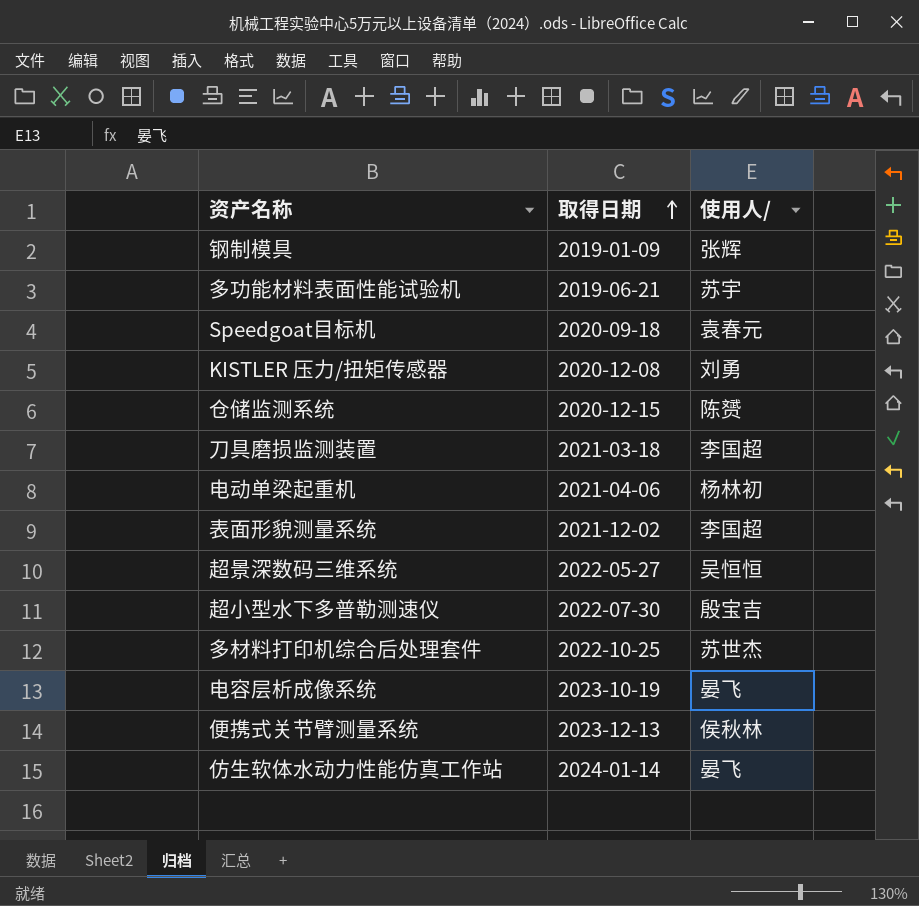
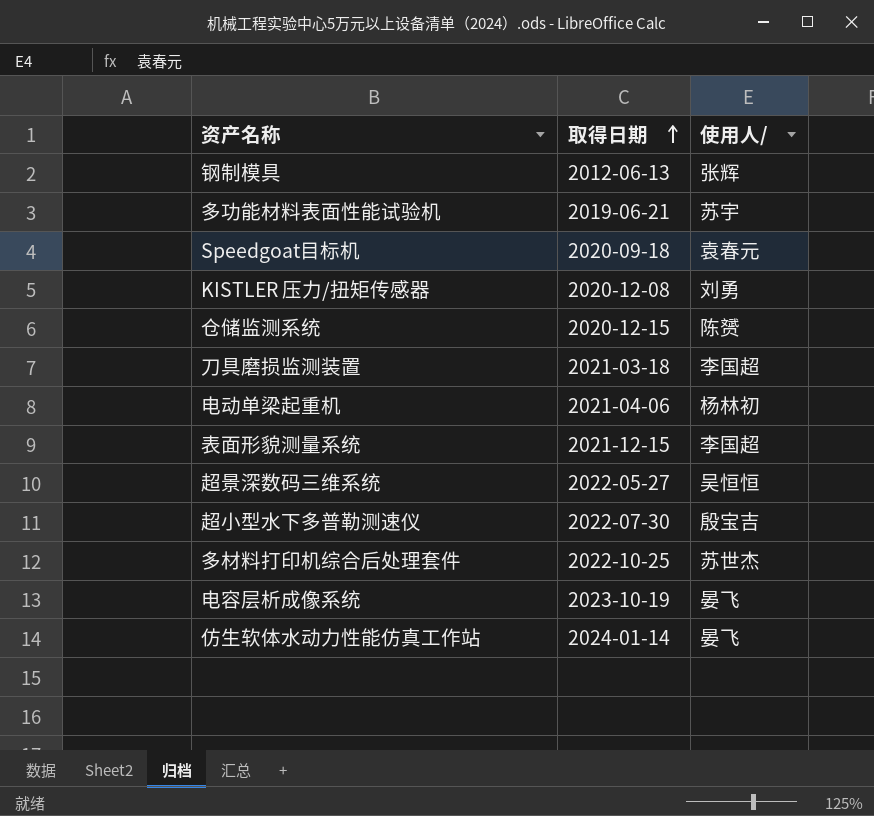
row 便携式关节臂测量系统: 2023-12-13 | 侯秋林 -> none
钢制模具 | 取得日期: 2019-01-09 -> 2012-06-13
表面形貌测量系统 | 取得日期: 2021-12-02 -> 2021-12-15

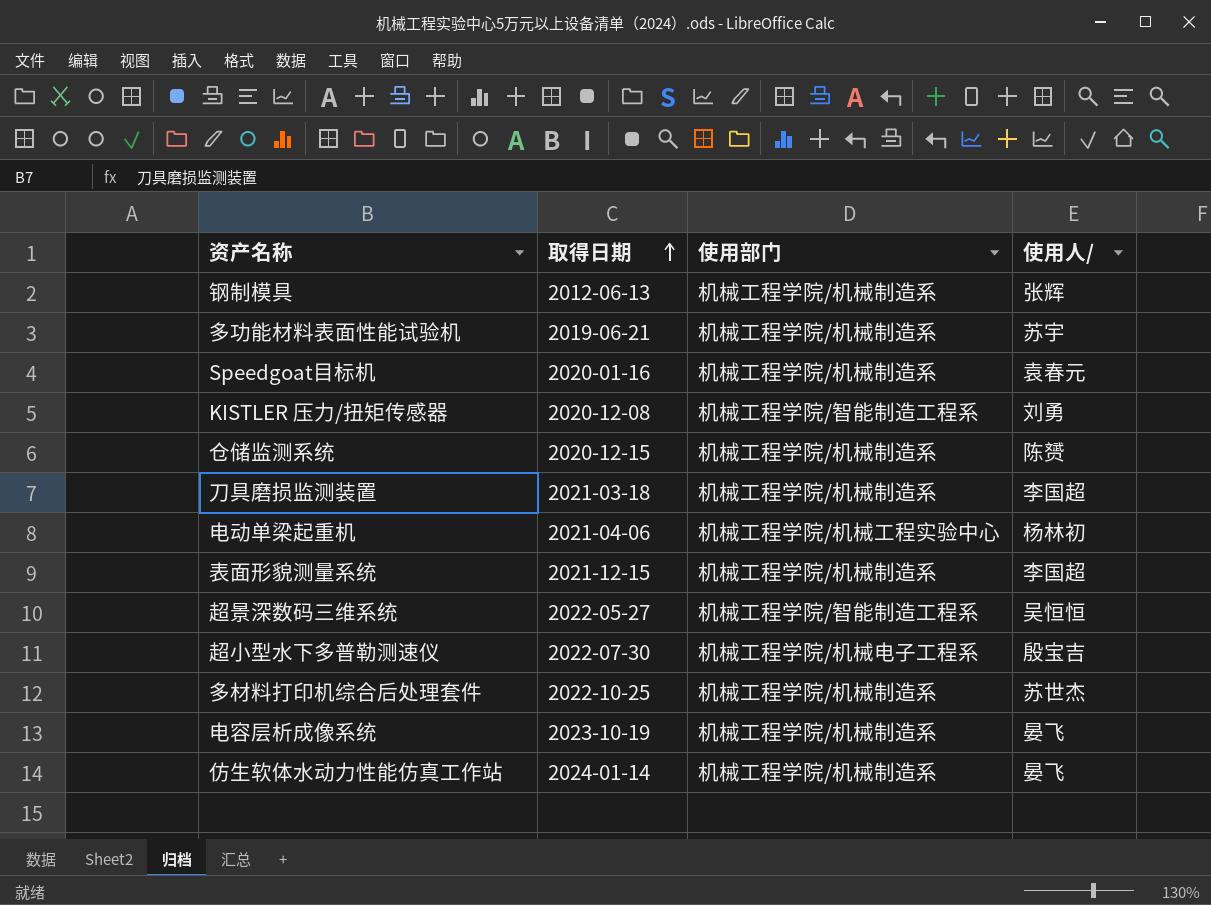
column 使用部门 | position: none -> 3
Speedgoat目标机 | 取得日期: 2020-09-18 -> 2020-01-16

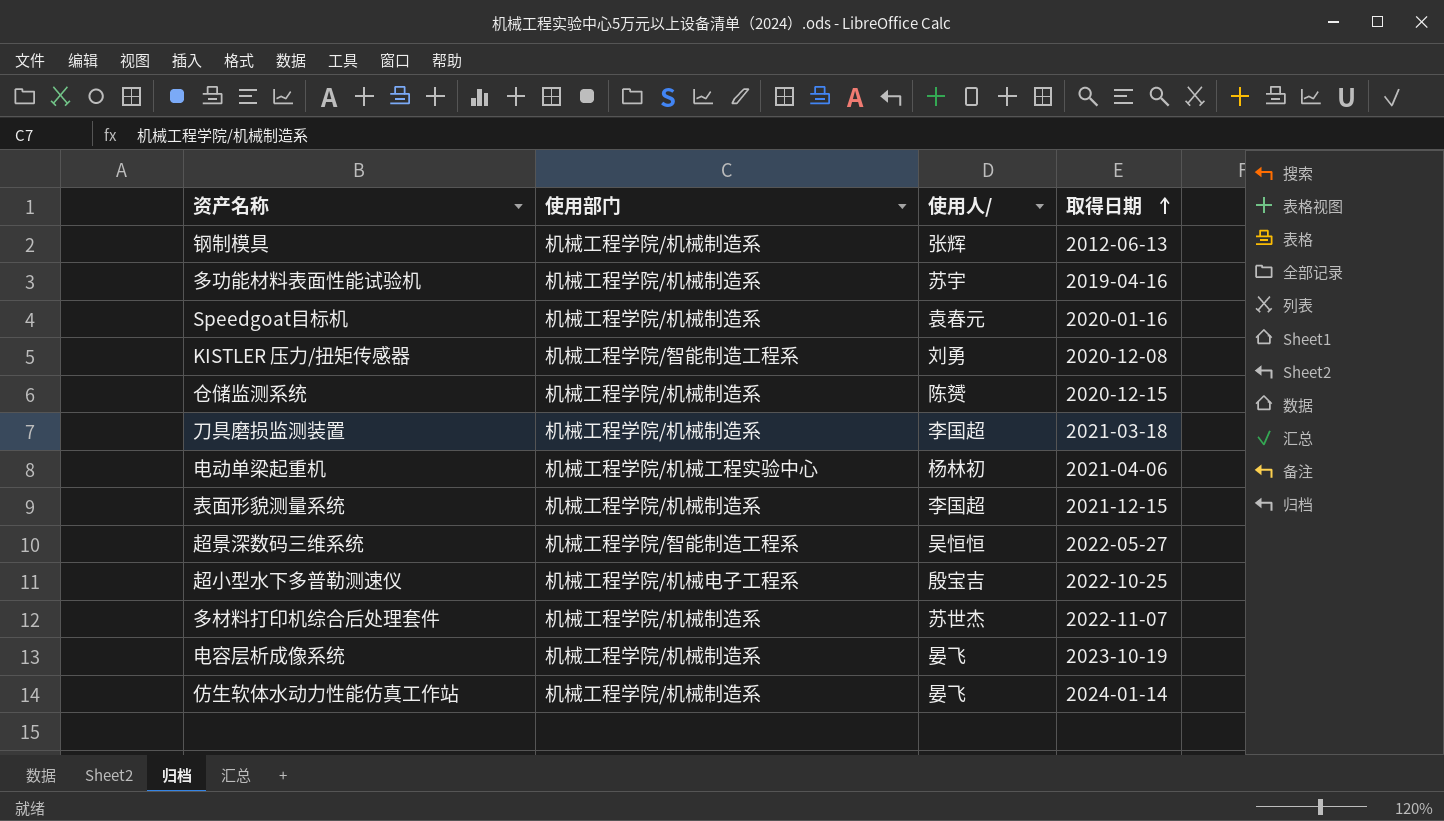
column 取得日期 | position: 2 -> 4
多功能材料表面性能试验机 | 取得日期: 2019-06-21 -> 2019-04-16
超小型水下多普勒测速仪 | 取得日期: 2022-07-30 -> 2022-10-25
多材料打印机综合后处理套件 | 取得日期: 2022-10-25 -> 2022-11-07

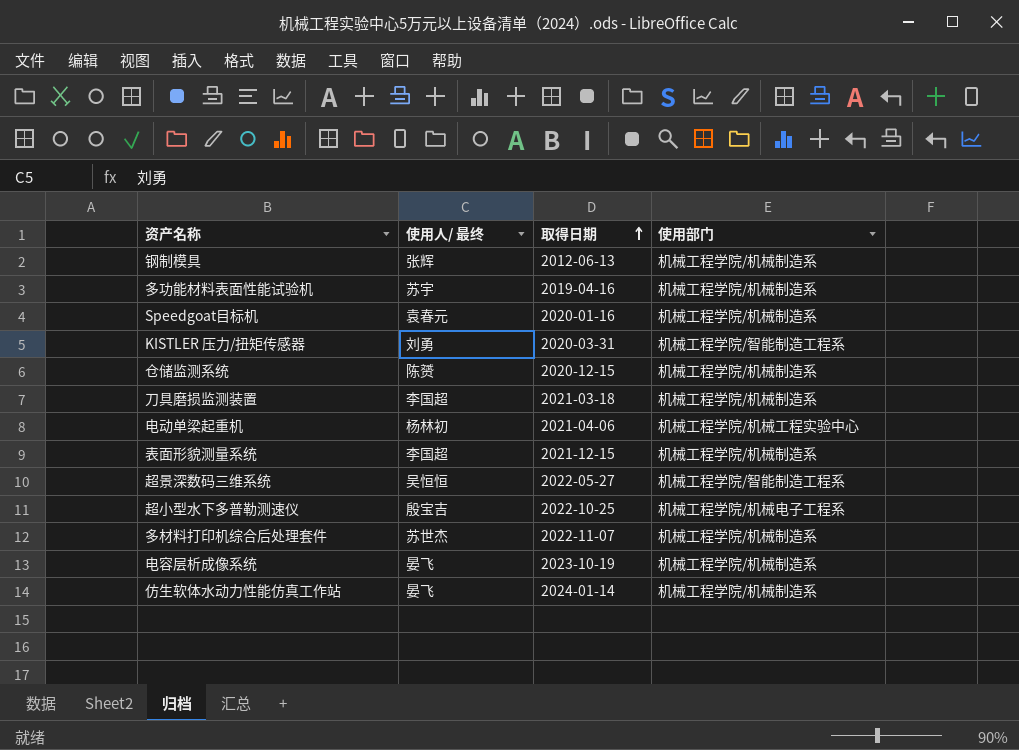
column name: 使用人/ -> 使用人/ 最终
column 使用部门 | position: 2 -> 4
KISTLER 压力/扭矩传感器 | 取得日期: 2020-12-08 -> 2020-03-31

